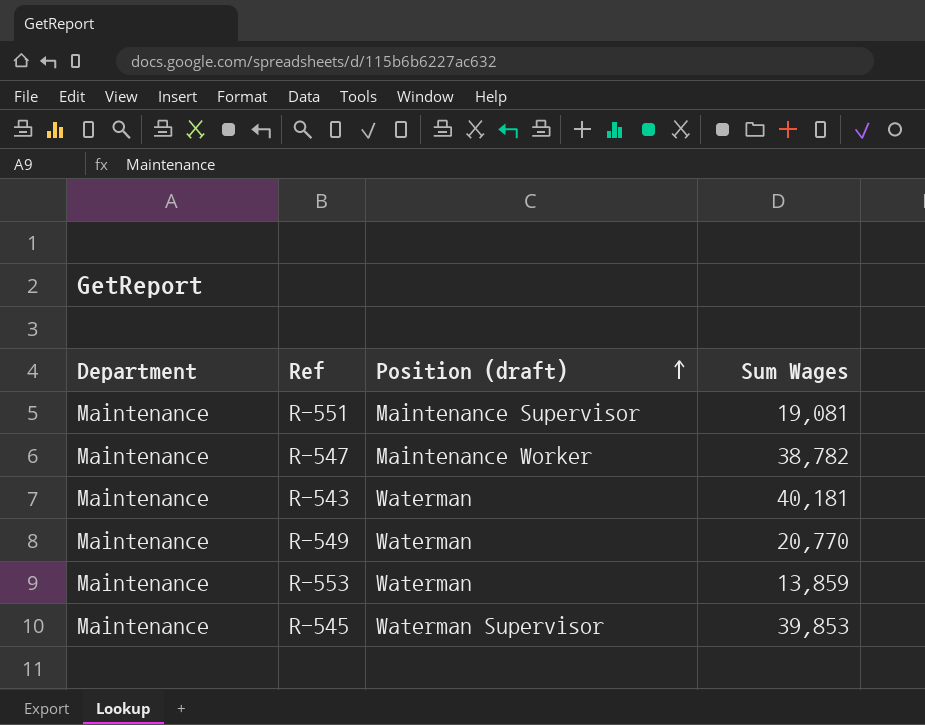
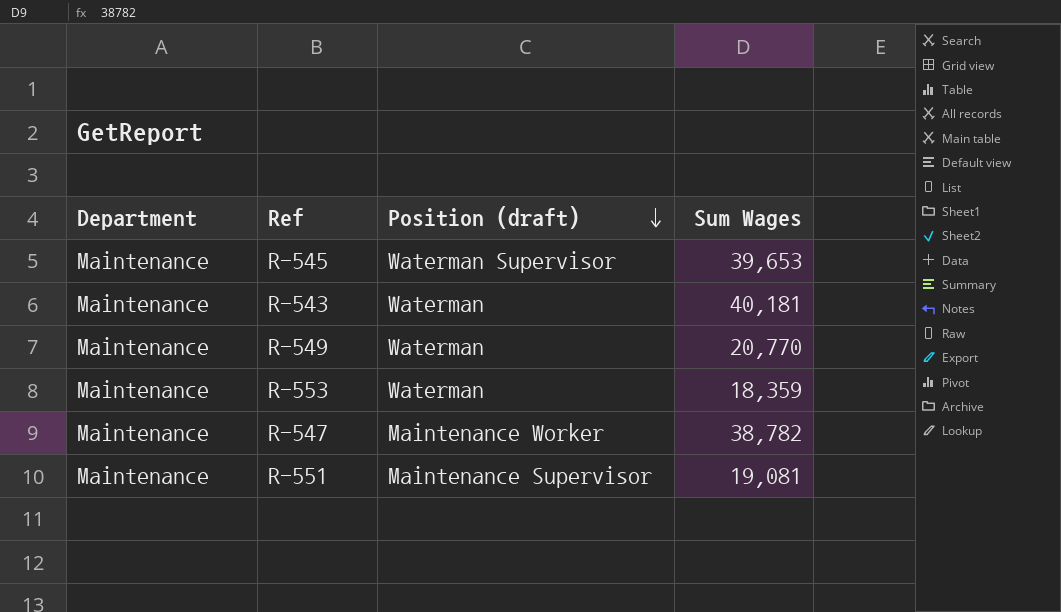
row order: Position (draft) ascending -> Position (draft) descending
R-545 | Sum Wages: 39,853 -> 39,653
R-553 | Sum Wages: 13,859 -> 18,359

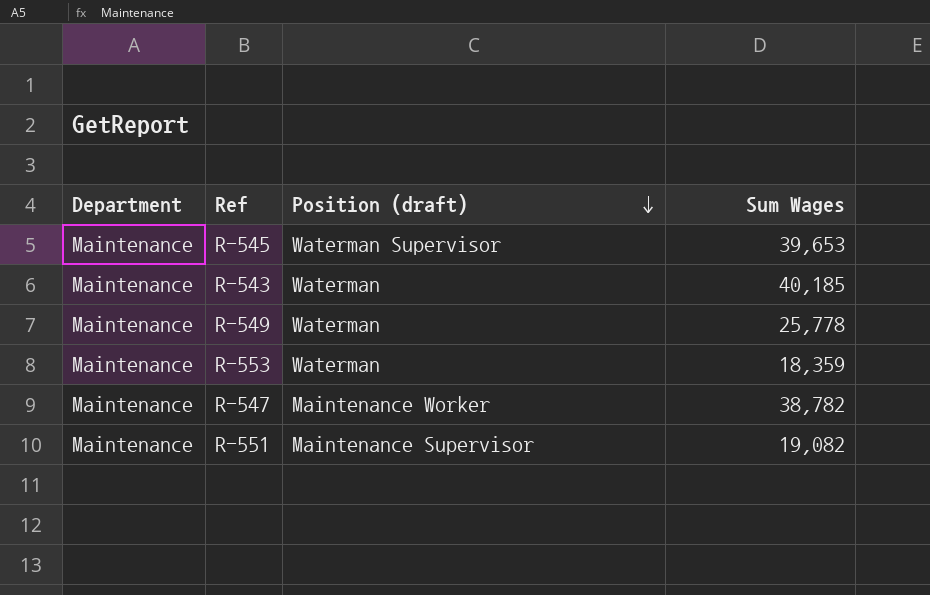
R-543 | Sum Wages: 40,181 -> 40,185
R-549 | Sum Wages: 20,770 -> 25,778
R-551 | Sum Wages: 19,081 -> 19,082

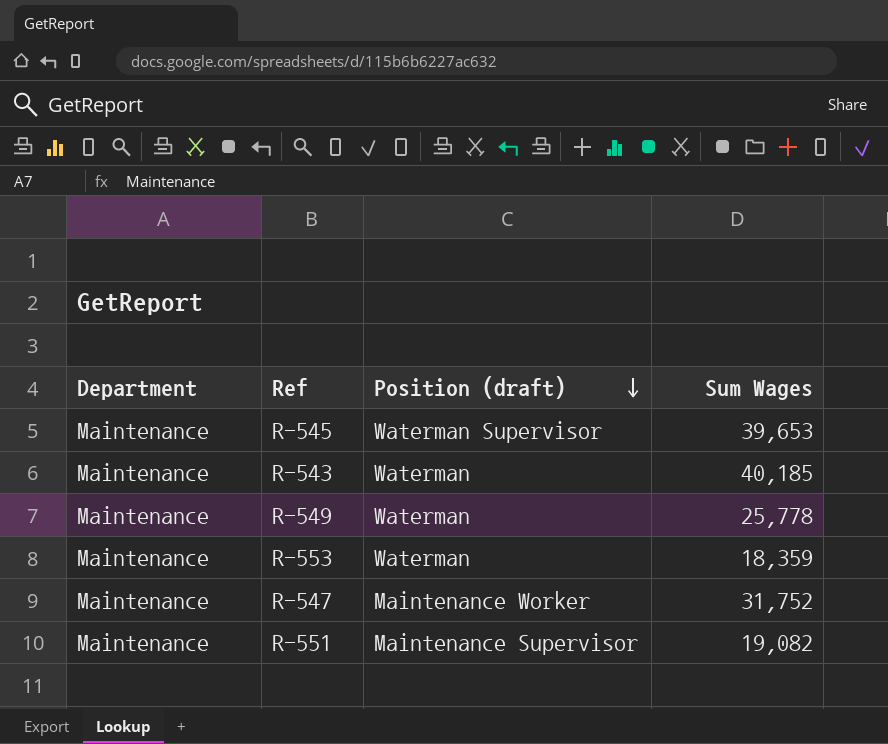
R-547 | Sum Wages: 38,782 -> 31,752

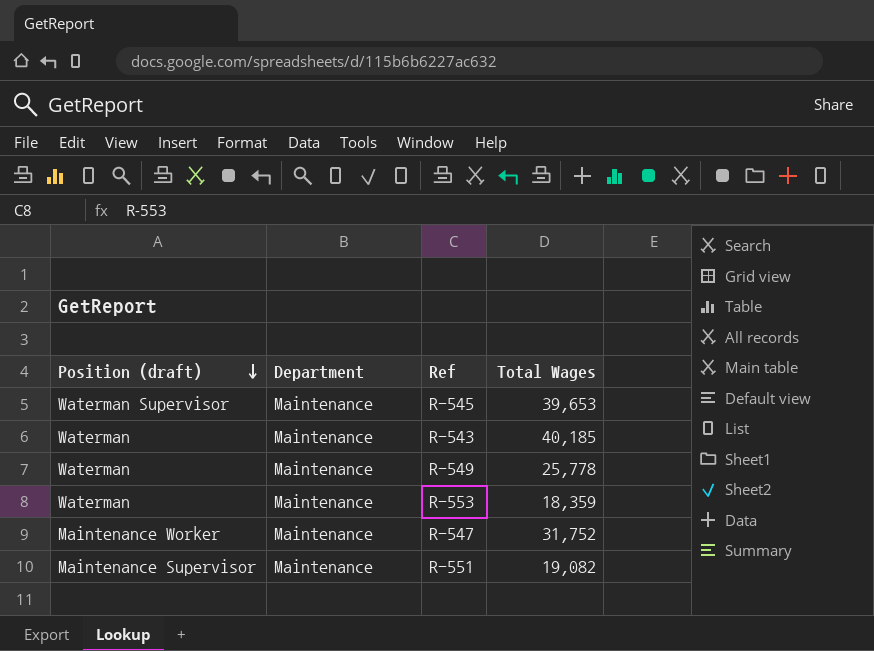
column Position (draft) | position: 3 -> 1
column name: Sum Wages -> Total Wages

